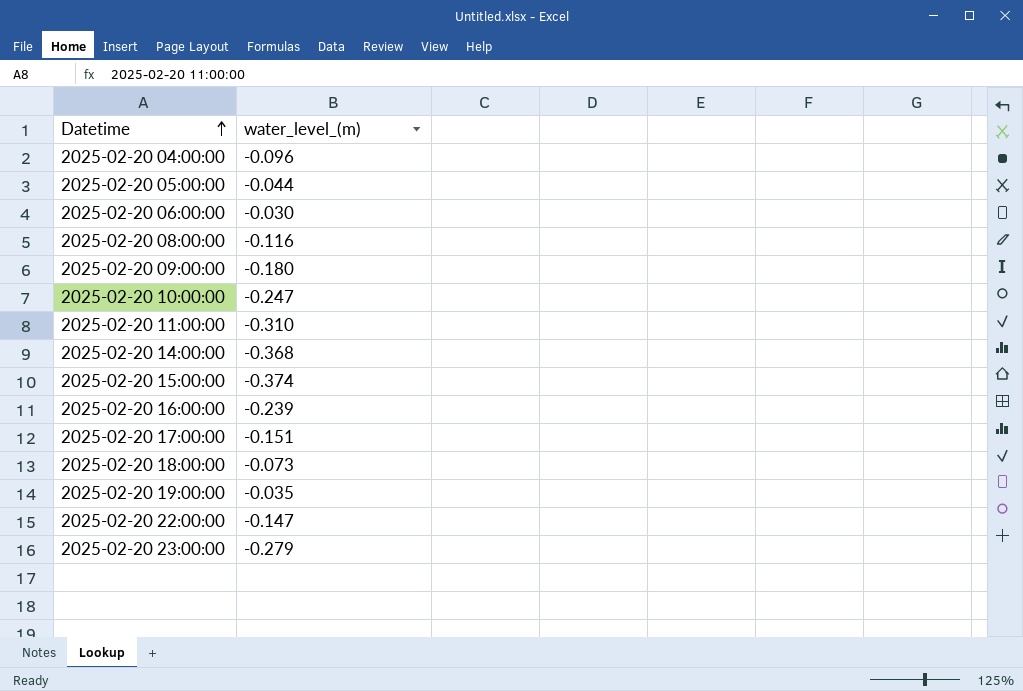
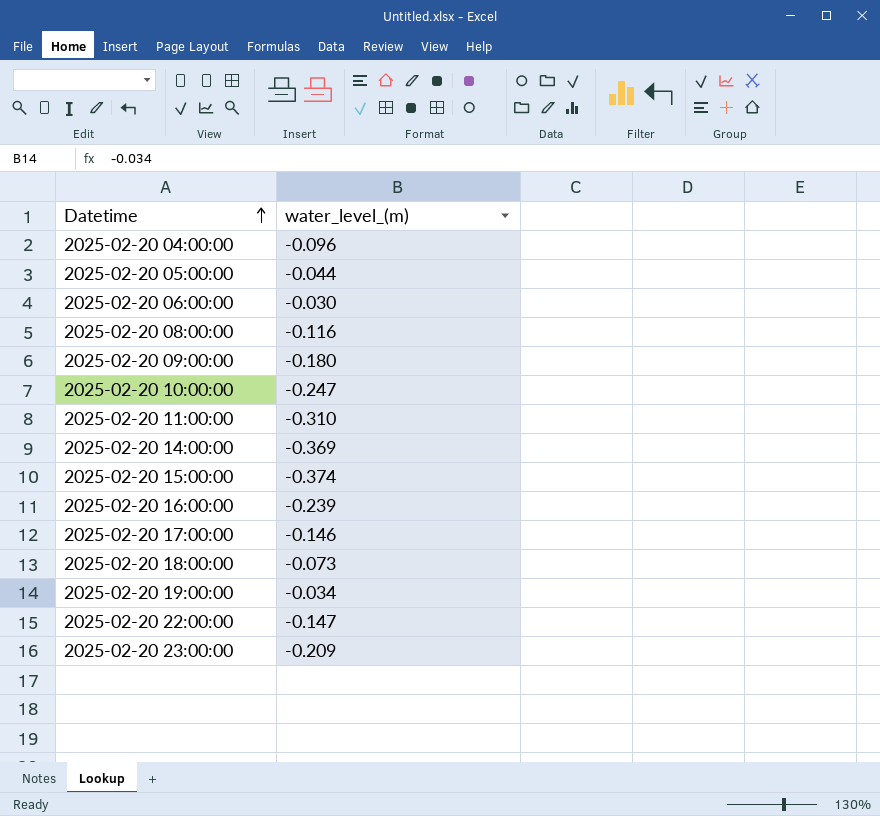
2025-02-20 14:00:00 | water_level_(m): -0.368 -> -0.369
2025-02-20 17:00:00 | water_level_(m): -0.151 -> -0.146
2025-02-20 19:00:00 | water_level_(m): -0.035 -> -0.034
2025-02-20 23:00:00 | water_level_(m): -0.279 -> -0.209

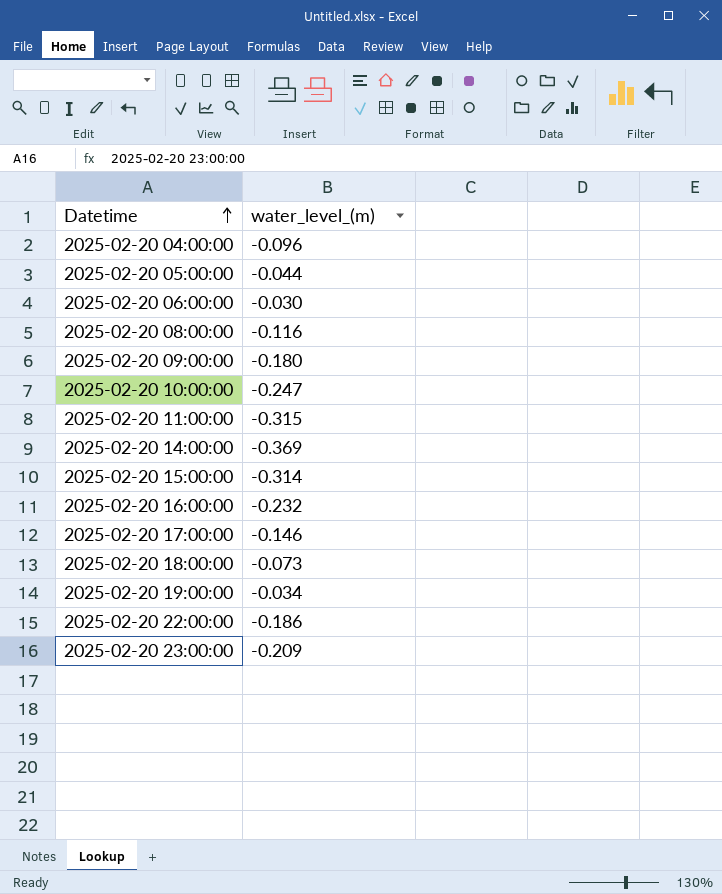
2025-02-20 11:00:00 | water_level_(m): -0.310 -> -0.315
2025-02-20 15:00:00 | water_level_(m): -0.374 -> -0.314
2025-02-20 16:00:00 | water_level_(m): -0.239 -> -0.232
2025-02-20 22:00:00 | water_level_(m): -0.147 -> -0.186

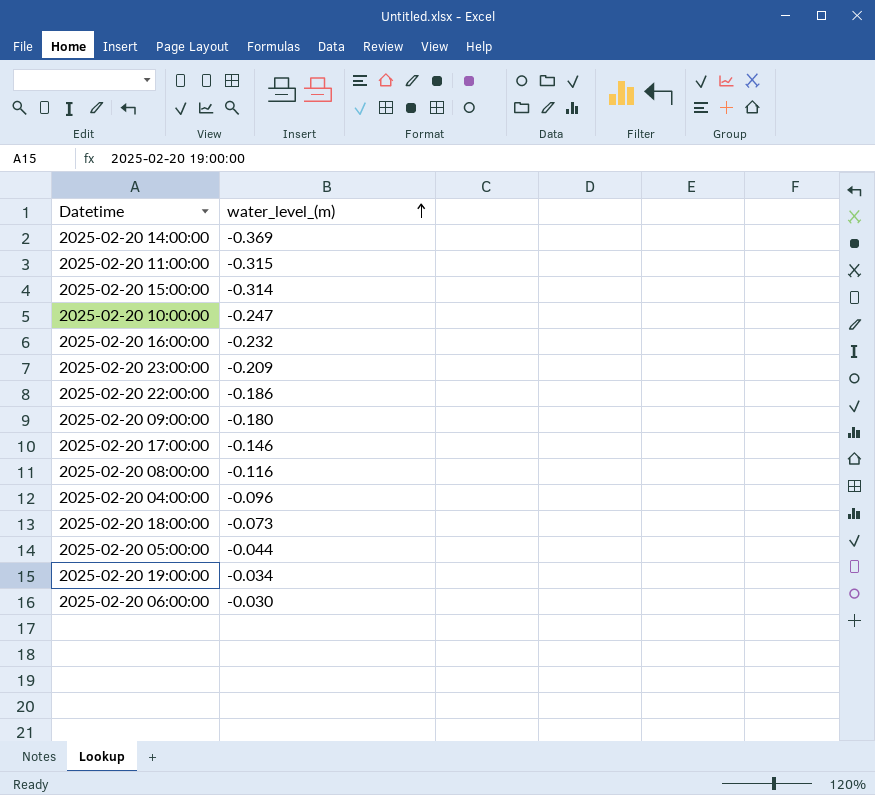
row order: Datetime ascending -> water_level_(m) ascending

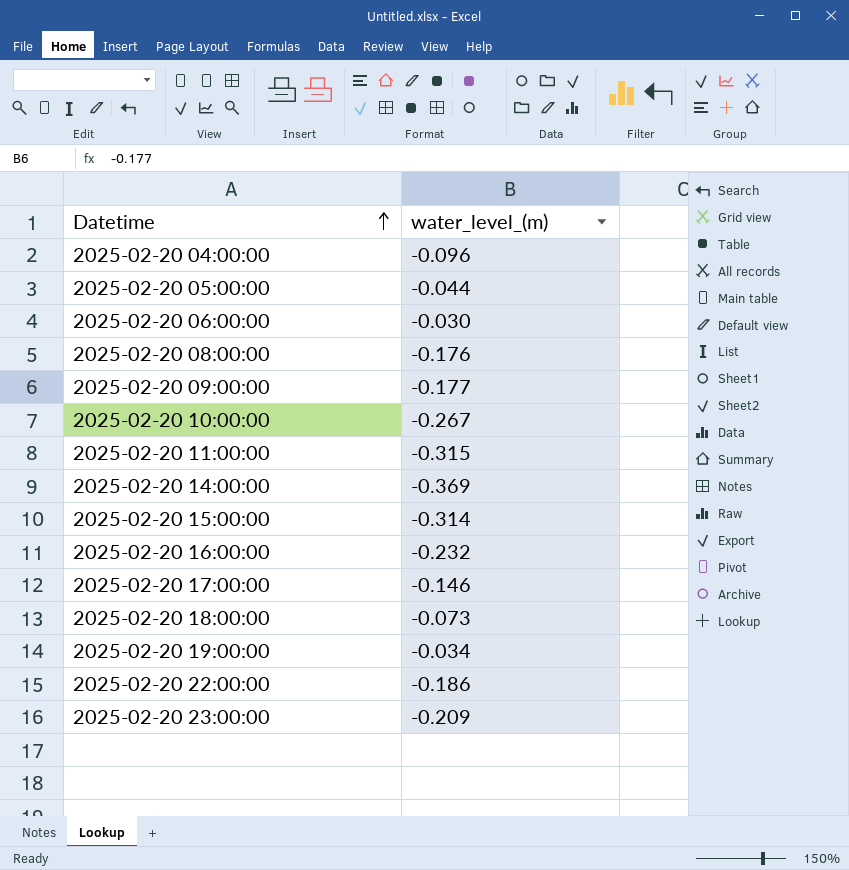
row order: water_level_(m) ascending -> Datetime ascending
2025-02-20 08:00:00 | water_level_(m): -0.116 -> -0.176
2025-02-20 09:00:00 | water_level_(m): -0.180 -> -0.177
2025-02-20 10:00:00 | water_level_(m): -0.247 -> -0.267

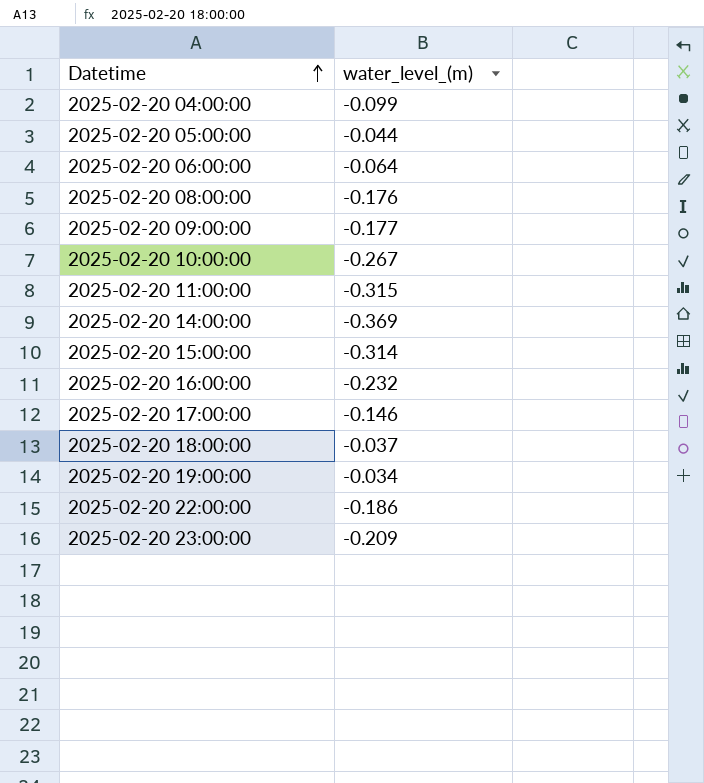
2025-02-20 04:00:00 | water_level_(m): -0.096 -> -0.099
2025-02-20 06:00:00 | water_level_(m): -0.030 -> -0.064
2025-02-20 18:00:00 | water_level_(m): -0.073 -> -0.037

